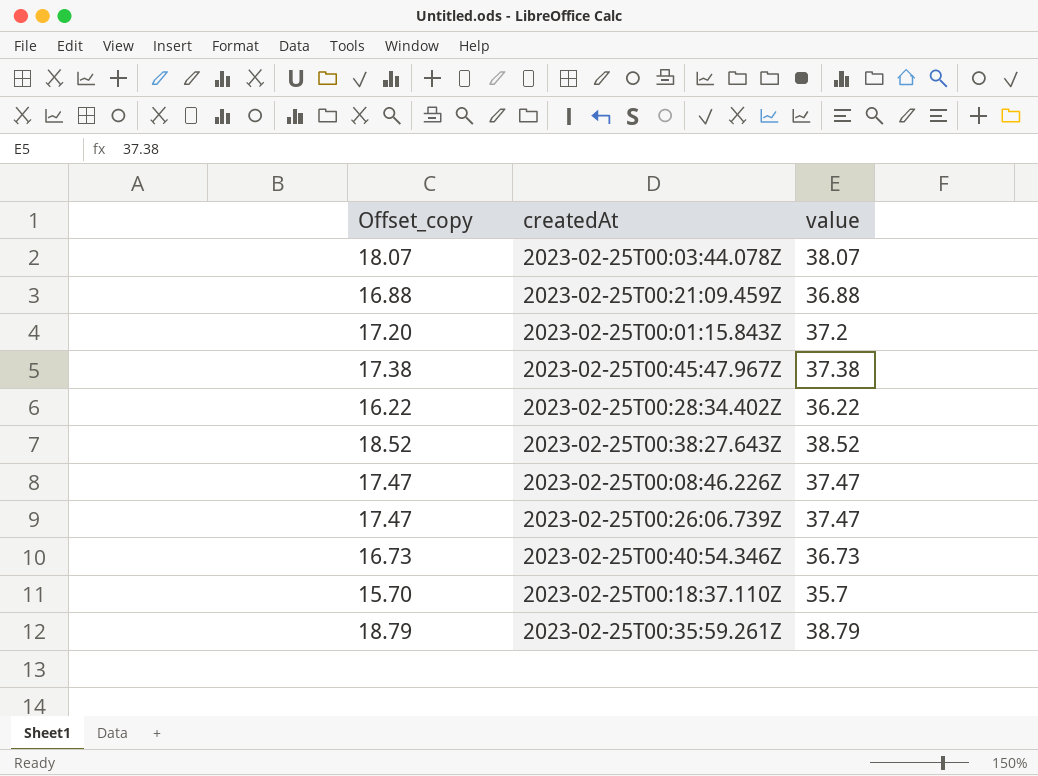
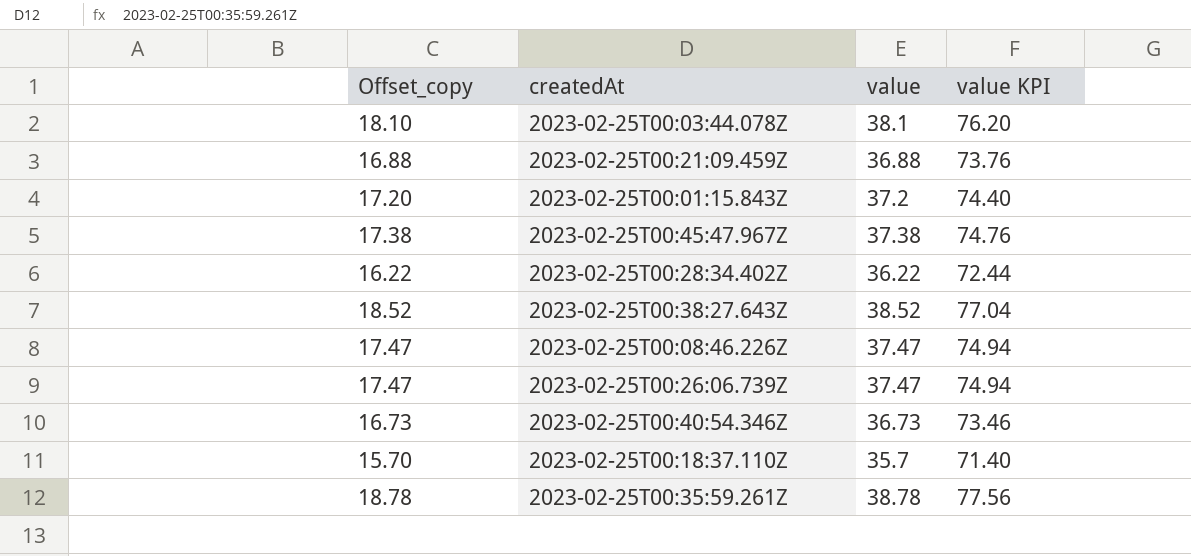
column value KPI | formula: none -> [value] * 2
2023-02-25T00:03:44.078Z | Offset_copy: 18.07 -> 18.10
2023-02-25T00:03:44.078Z | value: 38.07 -> 38.1
2023-02-25T00:35:59.261Z | Offset_copy: 18.79 -> 18.78
2023-02-25T00:35:59.261Z | value: 38.79 -> 38.78

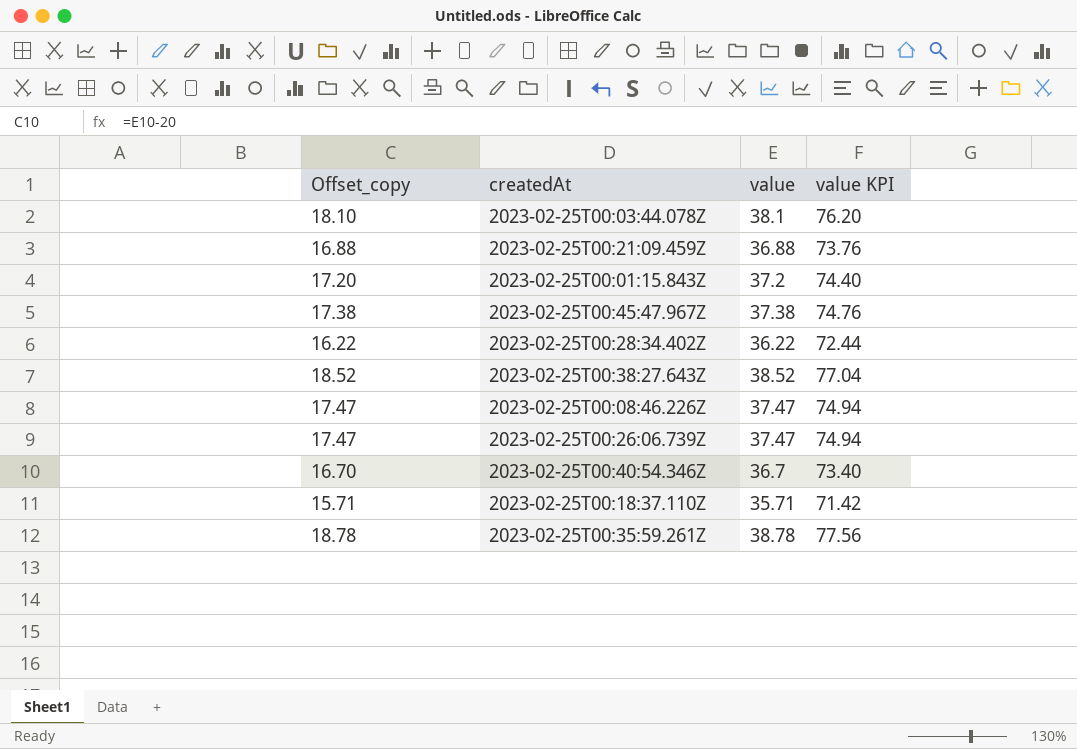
2023-02-25T00:40:54.346Z | Offset_copy: 16.73 -> 16.70
2023-02-25T00:40:54.346Z | value: 36.73 -> 36.7
2023-02-25T00:40:54.346Z | value KPI: 73.46 -> 73.40
2023-02-25T00:18:37.110Z | Offset_copy: 15.70 -> 15.71
2023-02-25T00:18:37.110Z | value: 35.7 -> 35.71
2023-02-25T00:18:37.110Z | value KPI: 71.40 -> 71.42

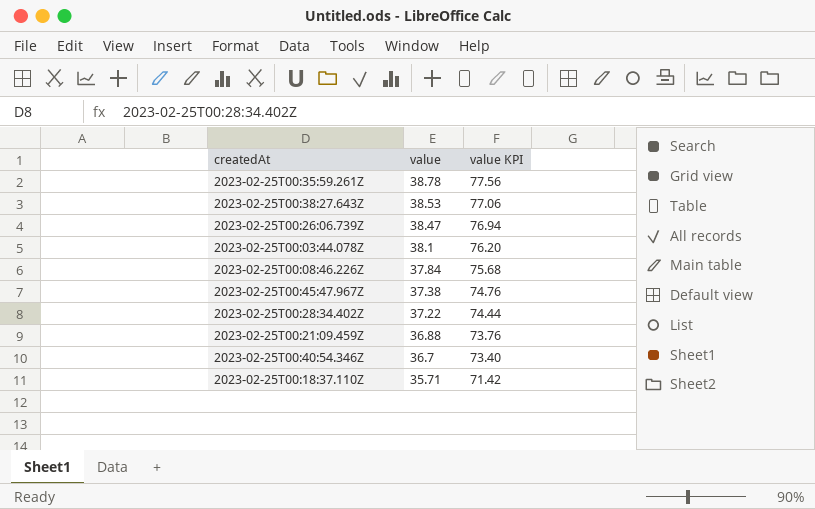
row order: none -> value descending
column Offset_copy | formula: [value] - 20 -> none
row 2023-02-25T00:01:15.843Z: 17.20 | 37.2 | 74.40 -> none
2023-02-25T00:38:27.643Z | value: 38.52 -> 38.53
2023-02-25T00:38:27.643Z | value KPI: 77.04 -> 77.06
2023-02-25T00:26:06.739Z | value: 37.47 -> 38.47
2023-02-25T00:26:06.739Z | value KPI: 74.94 -> 76.94
2023-02-25T00:08:46.226Z | value: 37.47 -> 37.84
2023-02-25T00:08:46.226Z | value KPI: 74.94 -> 75.68
2023-02-25T00:28:34.402Z | value: 36.22 -> 37.22
2023-02-25T00:28:34.402Z | value KPI: 72.44 -> 74.44

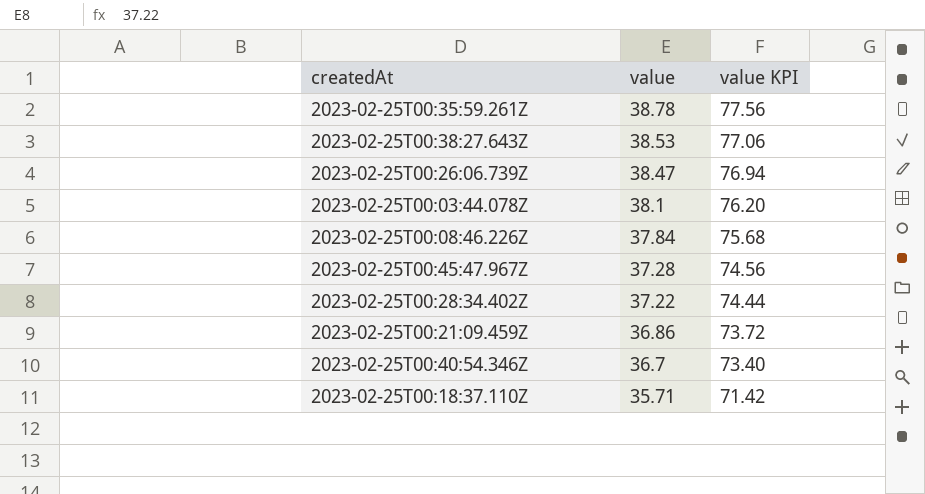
2023-02-25T00:45:47.967Z | value: 37.38 -> 37.28
2023-02-25T00:45:47.967Z | value KPI: 74.76 -> 74.56
2023-02-25T00:21:09.459Z | value: 36.88 -> 36.86
2023-02-25T00:21:09.459Z | value KPI: 73.76 -> 73.72

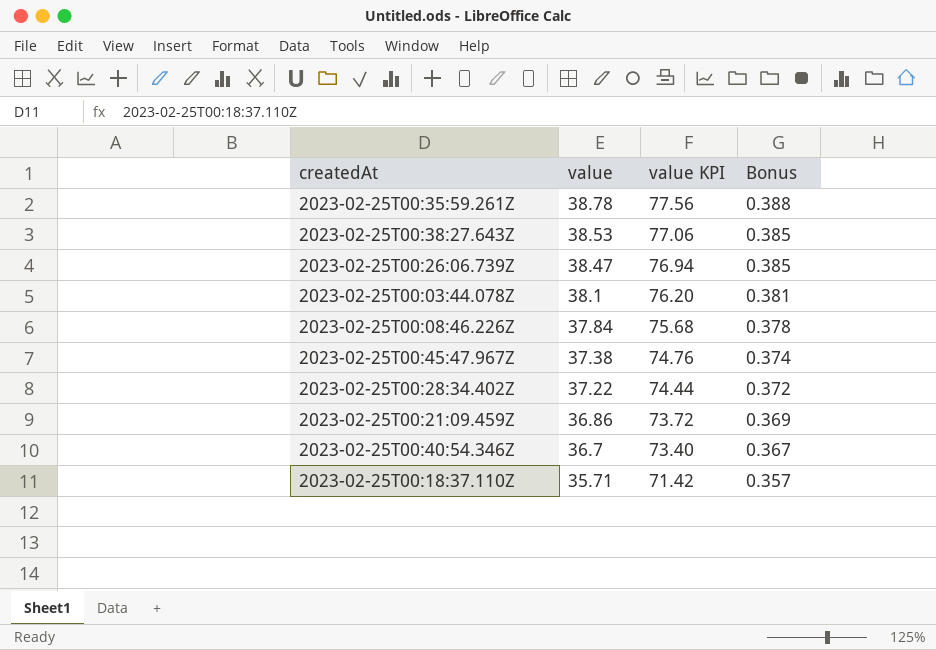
column Bonus | formula: none -> [value] * 0.01
2023-02-25T00:45:47.967Z | value: 37.28 -> 37.38
2023-02-25T00:45:47.967Z | value KPI: 74.56 -> 74.76

